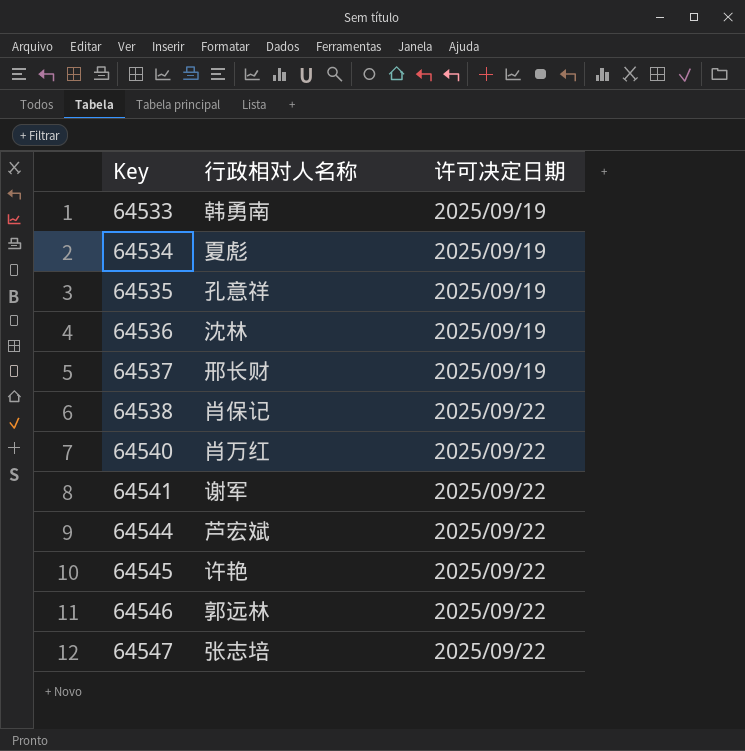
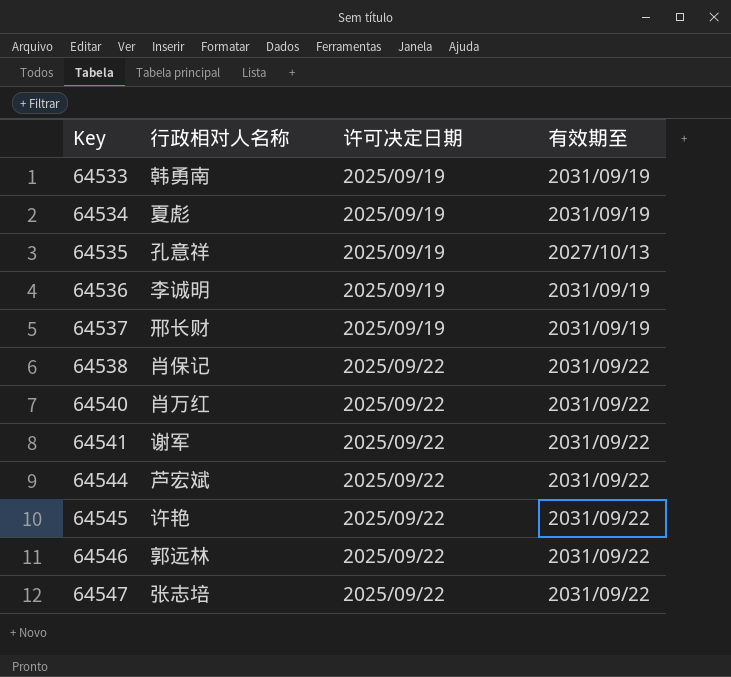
column 有效期至 | position: none -> 4
64536 | 行政相对人名称: 沈林 -> 李诚明

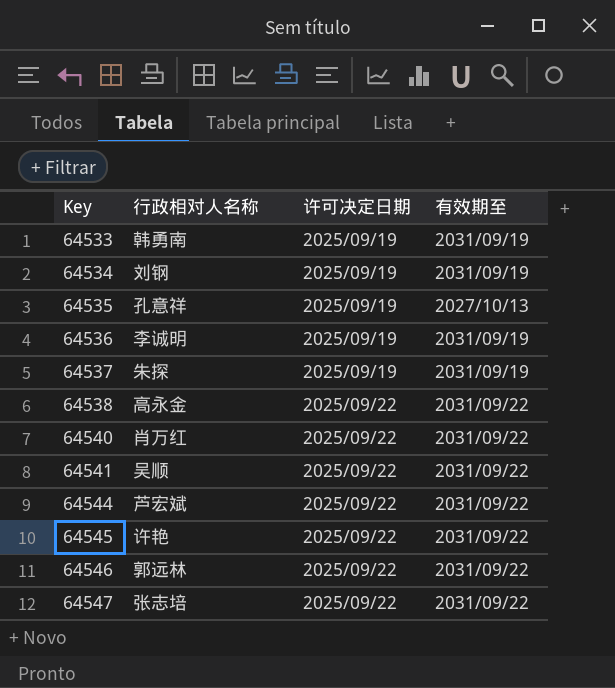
64534 | 行政相对人名称: 夏彪 -> 刘钢
64537 | 行政相对人名称: 邢长财 -> 朱探
64538 | 行政相对人名称: 肖保记 -> 高永金
64541 | 行政相对人名称: 谢军 -> 吴顺

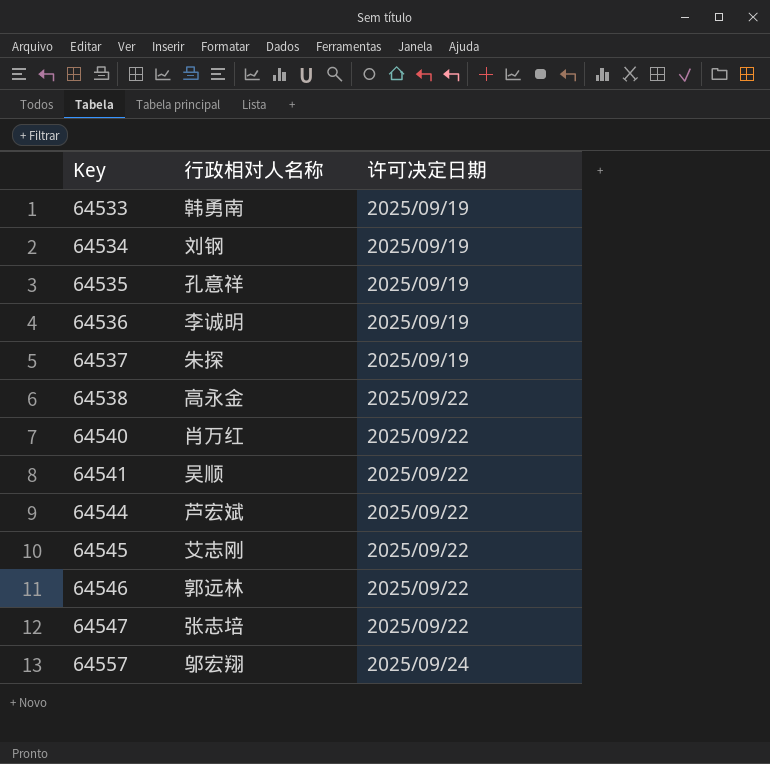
column 有效期至 | position: 4 -> none
64545 | 行政相对人名称: 许艳 -> 艾志刚
row 64557: none -> 邬宏翔 | 2025/09/24

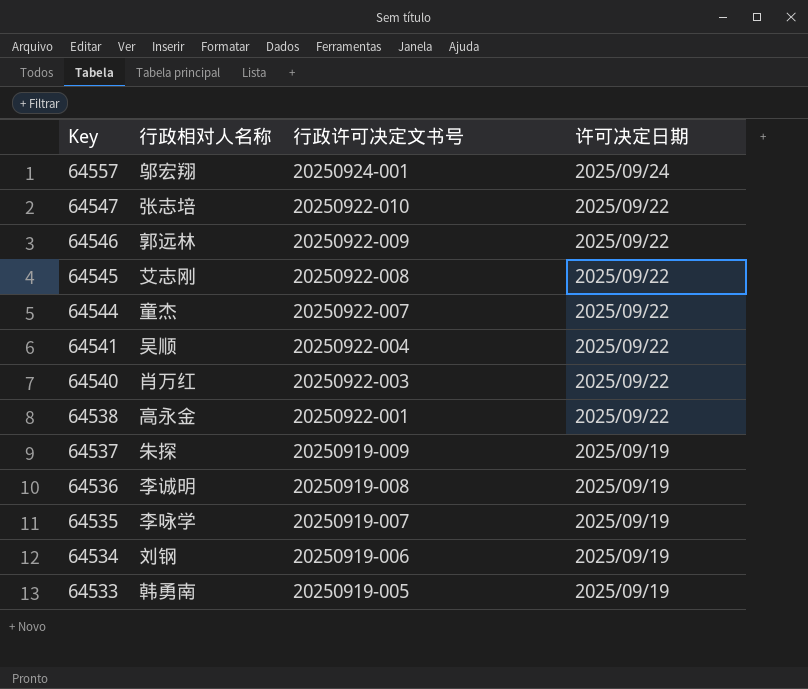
row order: Key ascending -> Key descending
column 行政许可决定文书号 | position: none -> 3
64544 | 行政相对人名称: 芦宏斌 -> 童杰
64535 | 行政相对人名称: 孔意祥 -> 李咏学

